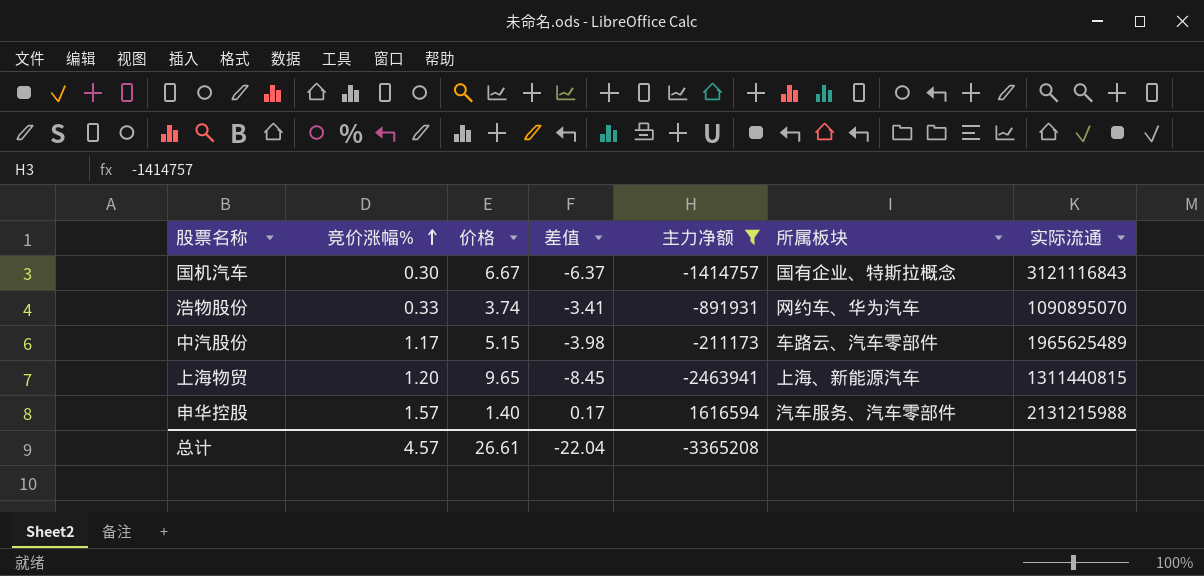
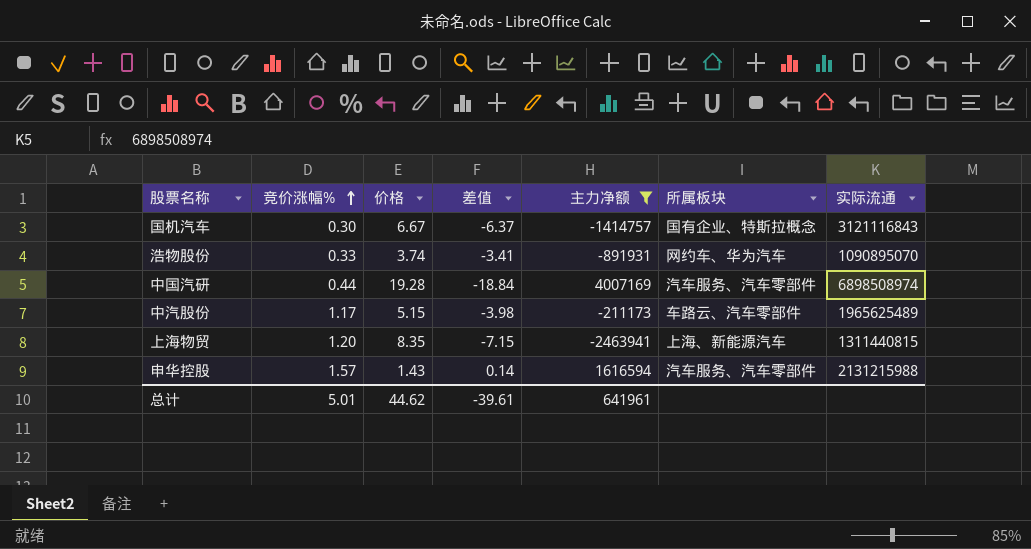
row 中国汽研: none -> 0.44 | 19.28 | -18.84 | 4007169 | 汽车服务、汽车零部件 | 6898508974
上海物贸 | 价格: 9.65 -> 8.35
上海物贸 | 差值: -8.45 -> -7.15
申华控股 | 价格: 1.40 -> 1.43
申华控股 | 差值: 0.17 -> 0.14
总计 | 竞价涨幅%: 4.57 -> 5.01
总计 | 价格: 26.61 -> 44.62
总计 | 差值: -22.04 -> -39.61
总计 | 主力净额: -3365208 -> 641961

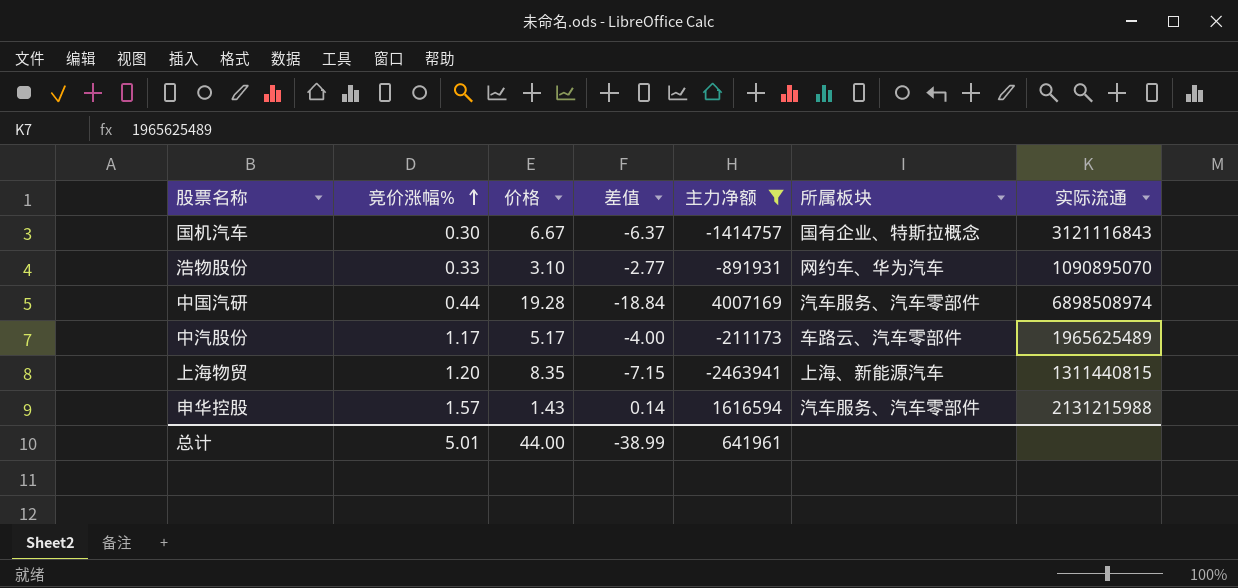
浩物股份 | 价格: 3.74 -> 3.10
浩物股份 | 差值: -3.41 -> -2.77
中汽股份 | 价格: 5.15 -> 5.17
中汽股份 | 差值: -3.98 -> -4.00
总计 | 价格: 44.62 -> 44.00
总计 | 差值: -39.61 -> -38.99

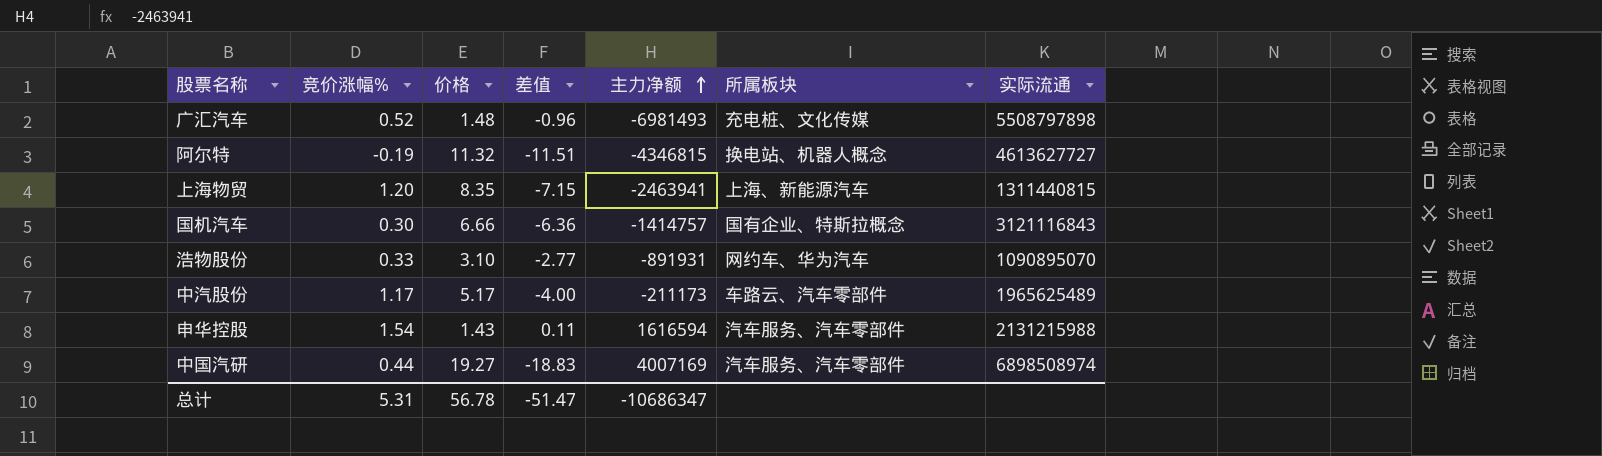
filter: 主力净额 >= -2463941 -> none
row order: 竞价涨幅% ascending -> 主力净额 ascending
国机汽车 | 价格: 6.67 -> 6.66
国机汽车 | 差值: -6.37 -> -6.36
申华控股 | 竞价涨幅%: 1.57 -> 1.54
申华控股 | 差值: 0.14 -> 0.11
中国汽研 | 价格: 19.28 -> 19.27
中国汽研 | 差值: -18.84 -> -18.83
总计 | 竞价涨幅%: 5.01 -> 5.31
总计 | 价格: 44.00 -> 56.78
总计 | 差值: -38.99 -> -51.47
总计 | 主力净额: 641961 -> -10686347

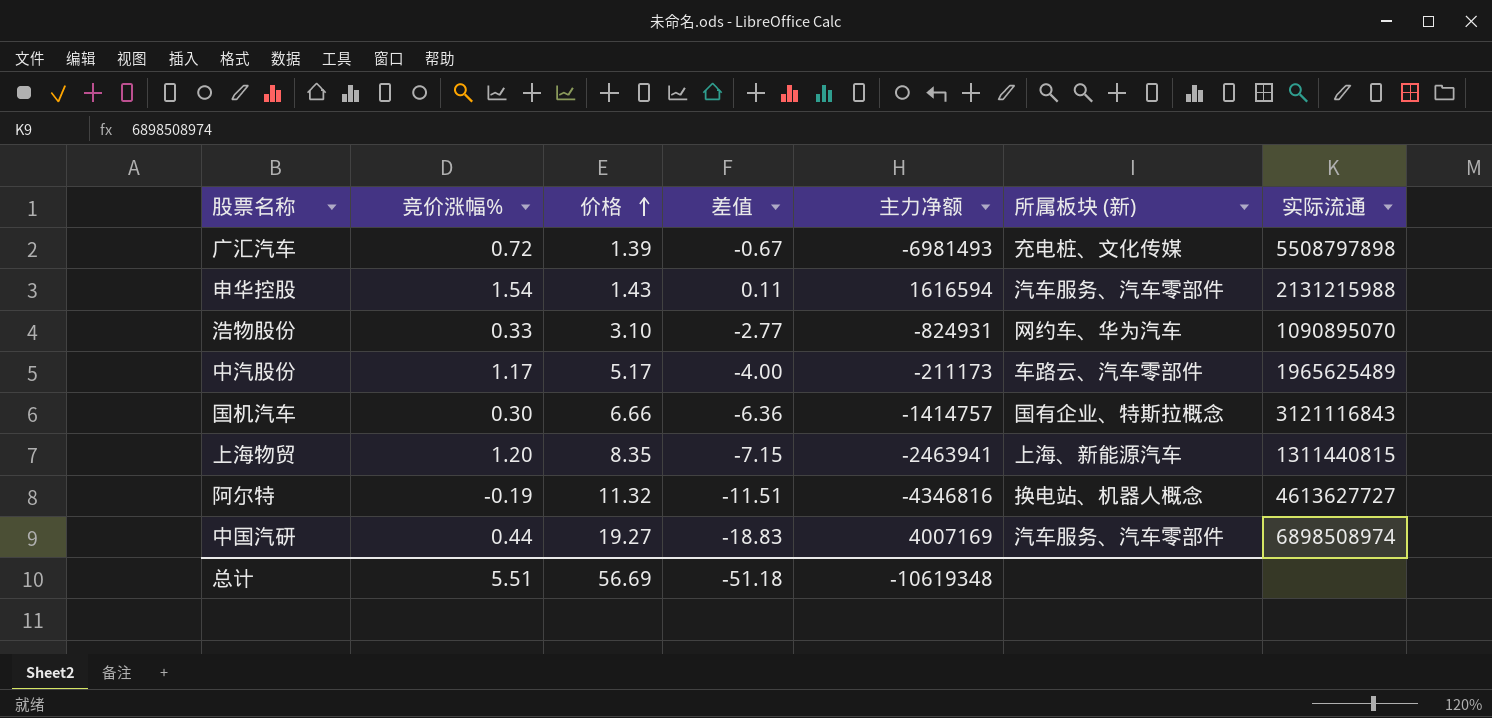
row order: 主力净额 ascending -> 价格 ascending
column name: 所属板块 -> 所属板块 (新)
广汇汽车 | 竞价涨幅%: 0.52 -> 0.72
广汇汽车 | 价格: 1.48 -> 1.39
广汇汽车 | 差值: -0.96 -> -0.67
浩物股份 | 主力净额: -891931 -> -824931
阿尔特 | 主力净额: -4346815 -> -4346816
总计 | 竞价涨幅%: 5.31 -> 5.51
总计 | 价格: 56.78 -> 56.69
总计 | 差值: -51.47 -> -51.18
总计 | 主力净额: -10686347 -> -10619348

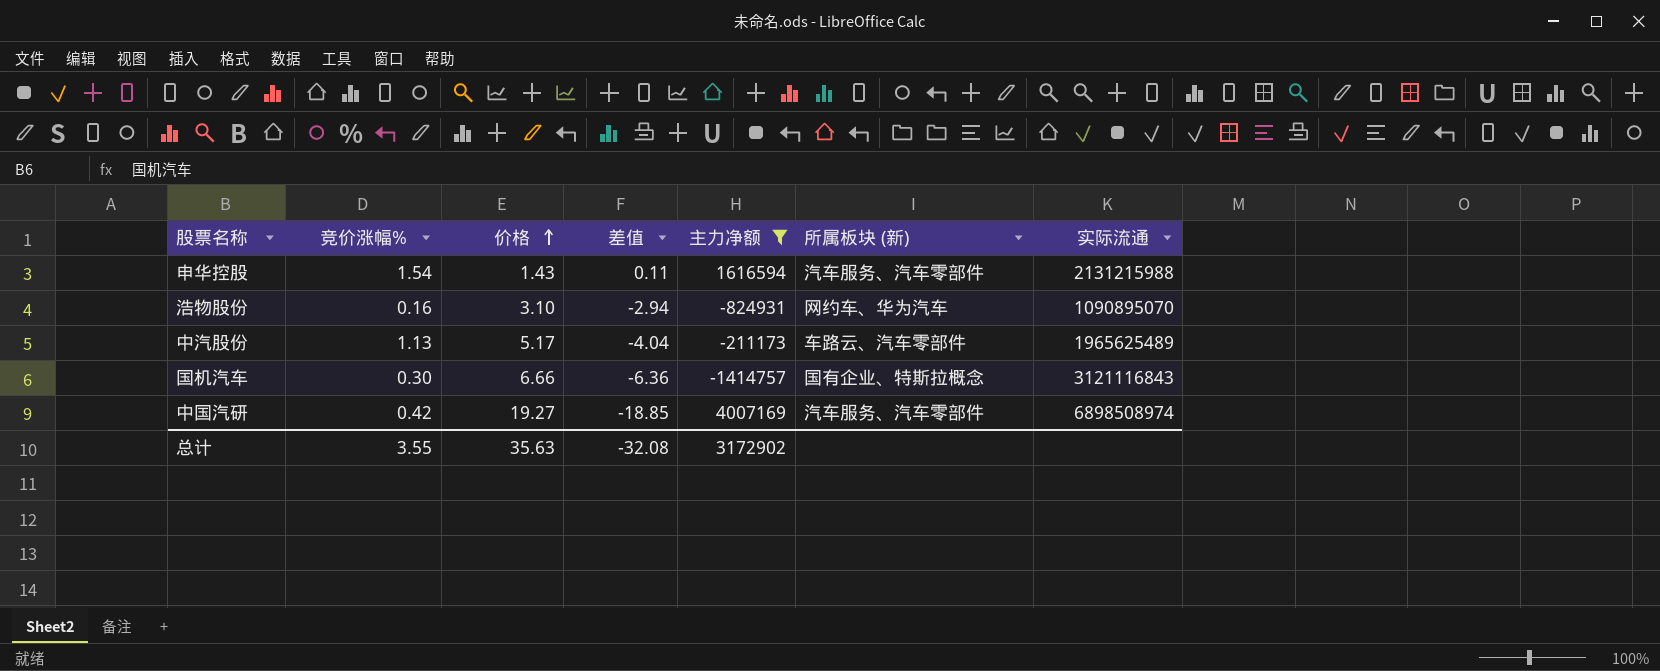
filter: none -> 主力净额 >= -1414757
浩物股份 | 竞价涨幅%: 0.33 -> 0.16
浩物股份 | 差值: -2.77 -> -2.94
中汽股份 | 竞价涨幅%: 1.17 -> 1.13
中汽股份 | 差值: -4.00 -> -4.04
中国汽研 | 竞价涨幅%: 0.44 -> 0.42
中国汽研 | 差值: -18.83 -> -18.85
总计 | 竞价涨幅%: 5.51 -> 3.55
总计 | 价格: 56.69 -> 35.63
总计 | 差值: -51.18 -> -32.08
总计 | 主力净额: -10619348 -> 3172902

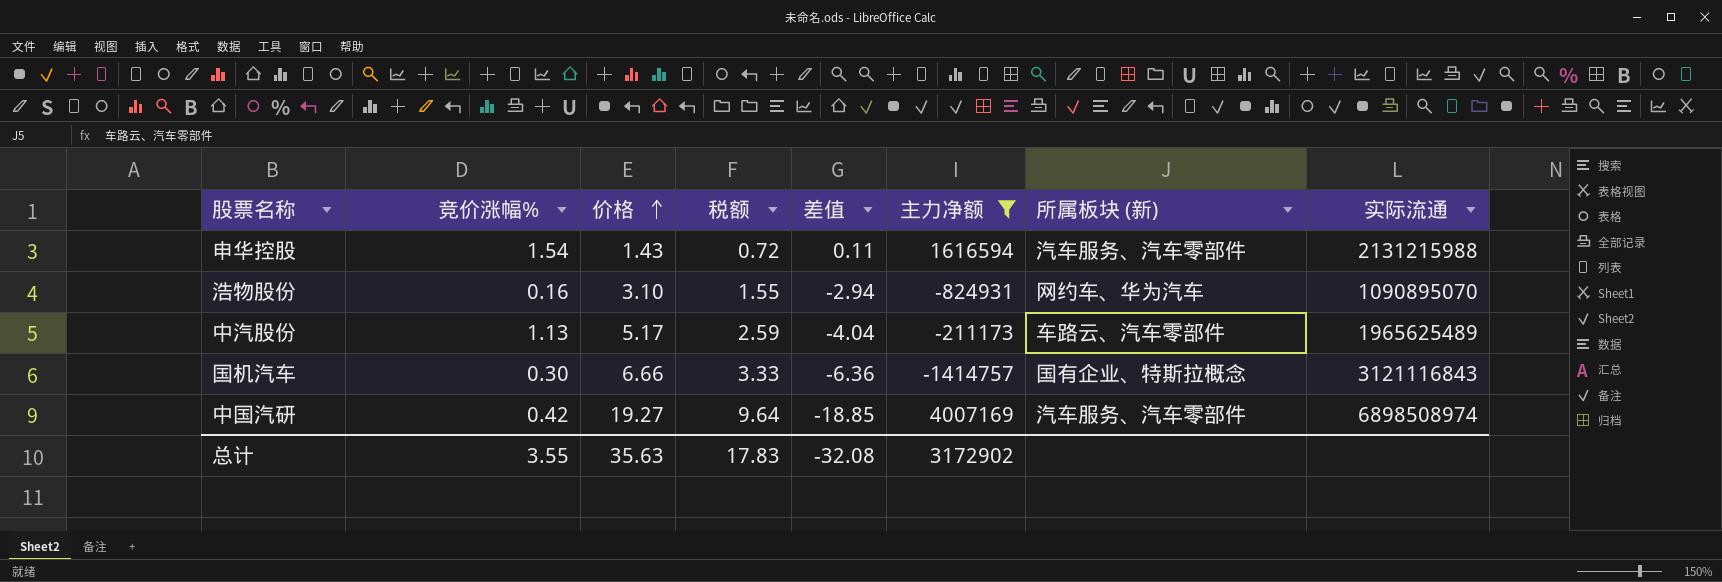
column 税额 | formula: none -> [价格] * 0.5

